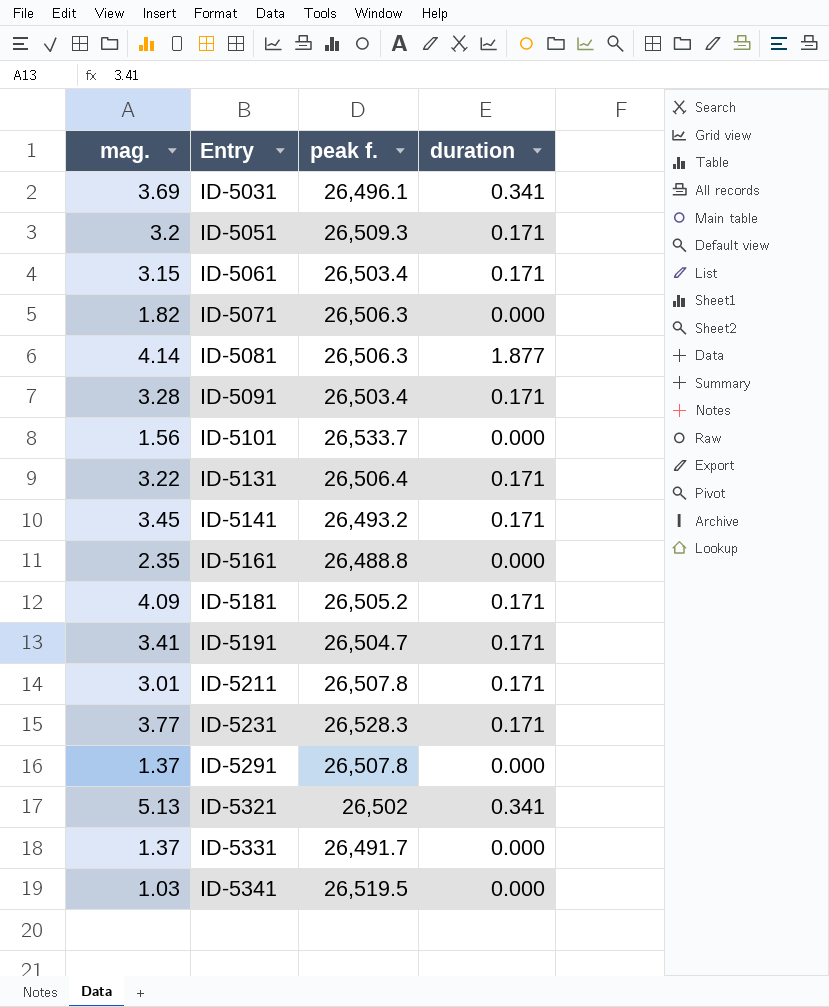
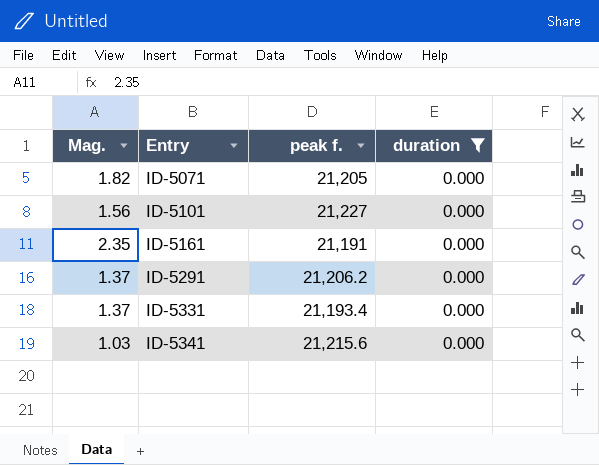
filter: none -> duration = 0.000
column name: mag. -> Mag.
ID-5071 | peak f.: 26,506.3 -> 21,205
ID-5101 | peak f.: 26,533.7 -> 21,227
ID-5161 | peak f.: 26,488.8 -> 21,191
ID-5291 | peak f.: 26,507.8 -> 21,206.2
ID-5331 | peak f.: 26,491.7 -> 21,193.4
ID-5341 | peak f.: 26,519.5 -> 21,215.6

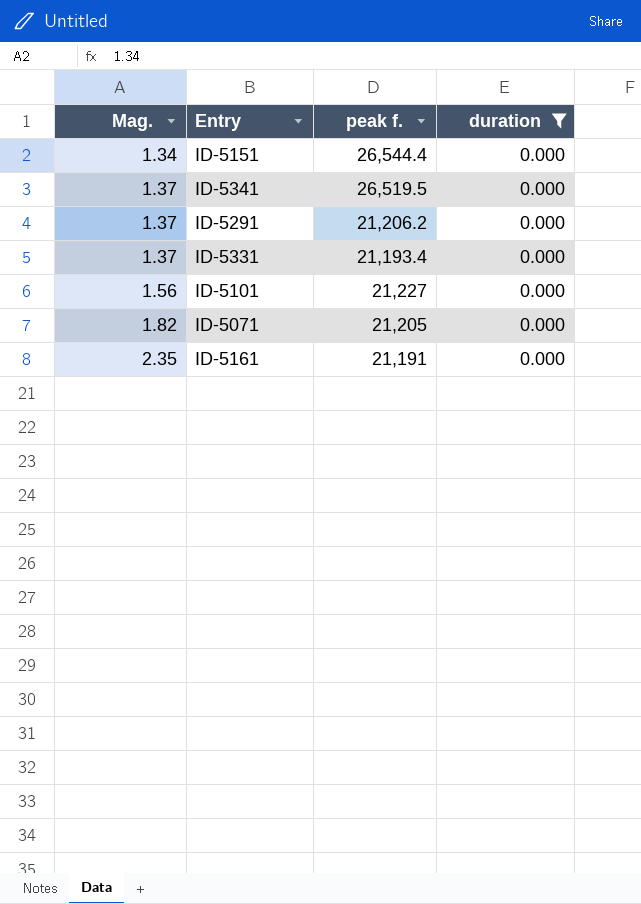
row order: Entry ascending -> Mag. ascending
row ID-5151: none -> 1.34 | 26,544.4 | 0.000
ID-5341 | Mag.: 1.03 -> 1.37
ID-5341 | peak f.: 21,215.6 -> 26,519.5

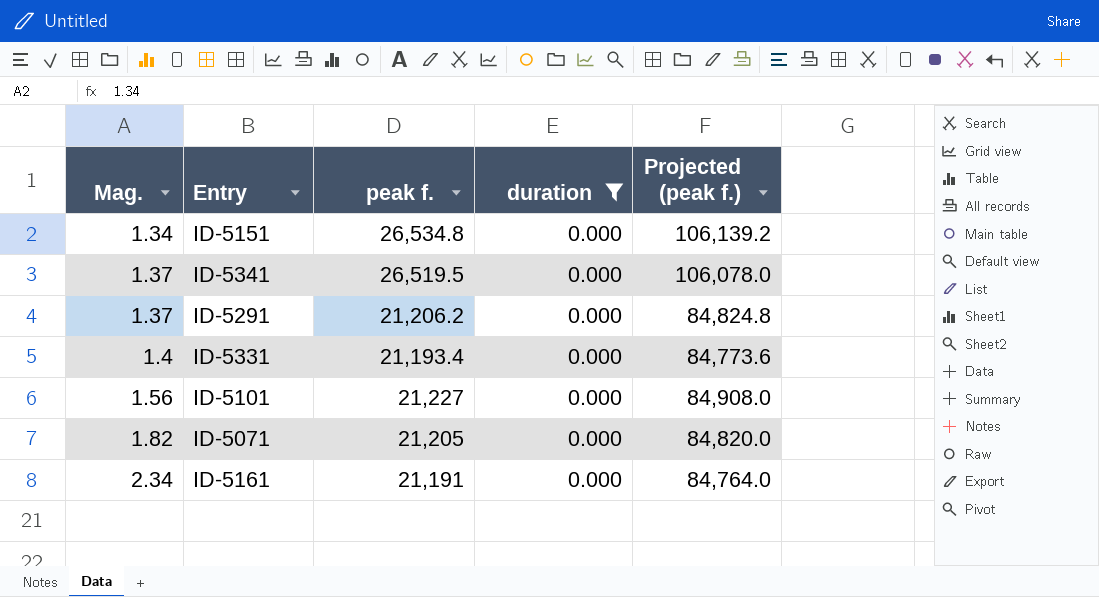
column Projected (peak f.) | formula: none -> [peak f.] * 4
ID-5151 | peak f.: 26,544.4 -> 26,534.8
ID-5331 | Mag.: 1.37 -> 1.4
ID-5161 | Mag.: 2.35 -> 2.34

